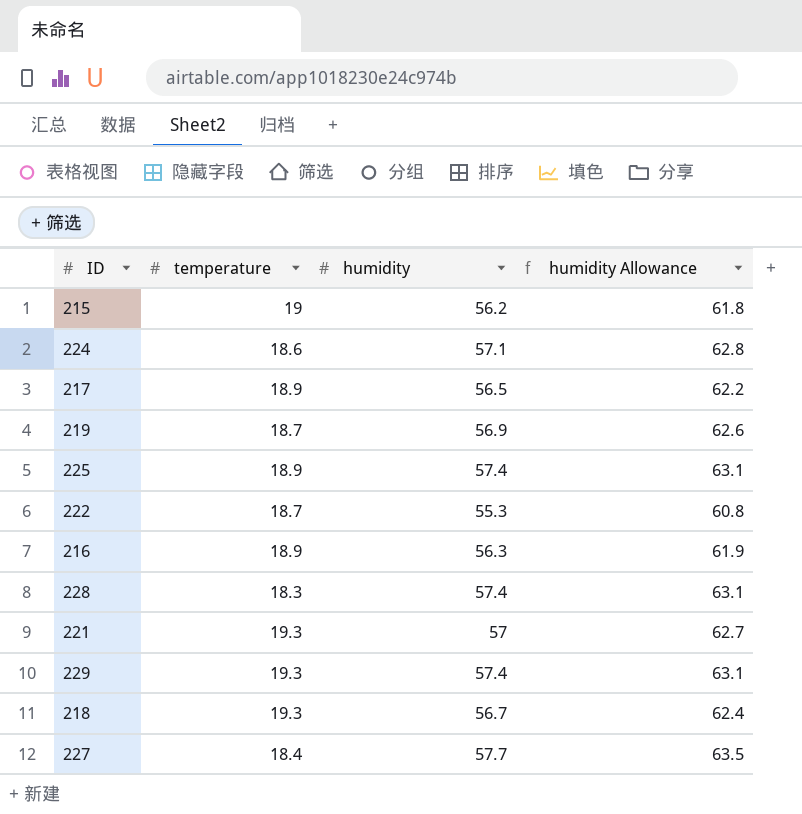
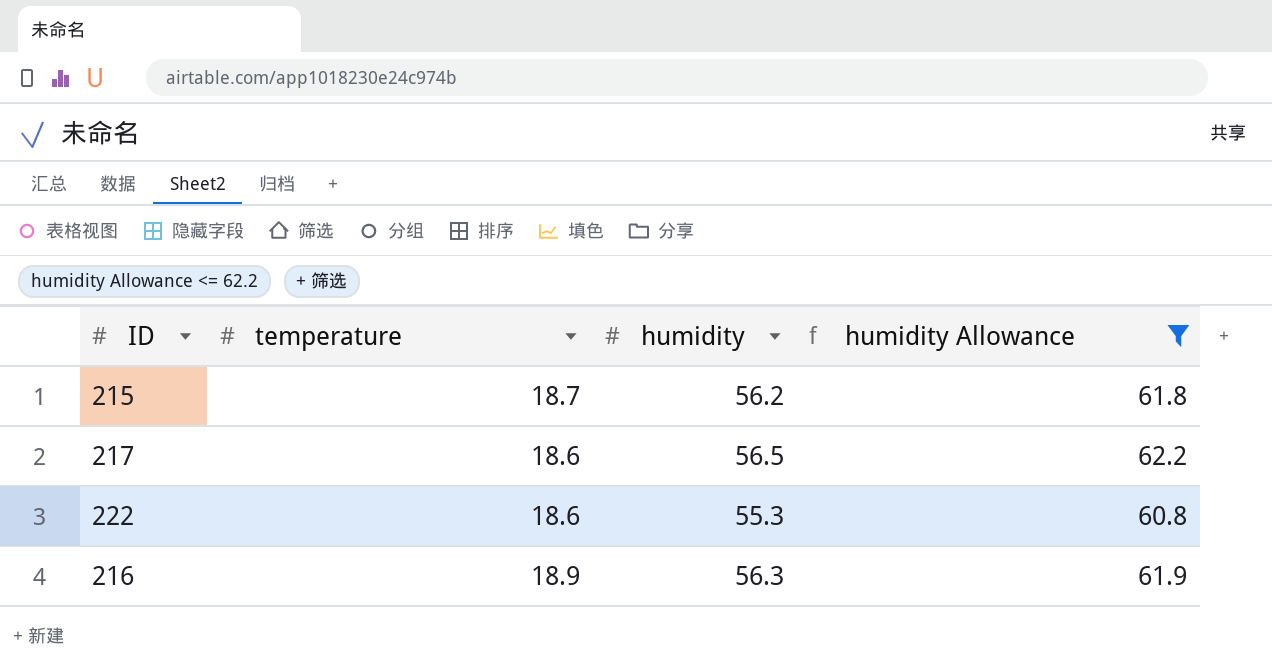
filter: none -> humidity Allowance <= 62.2
215 | temperature: 19 -> 18.7
217 | temperature: 18.9 -> 18.6
222 | temperature: 18.7 -> 18.6

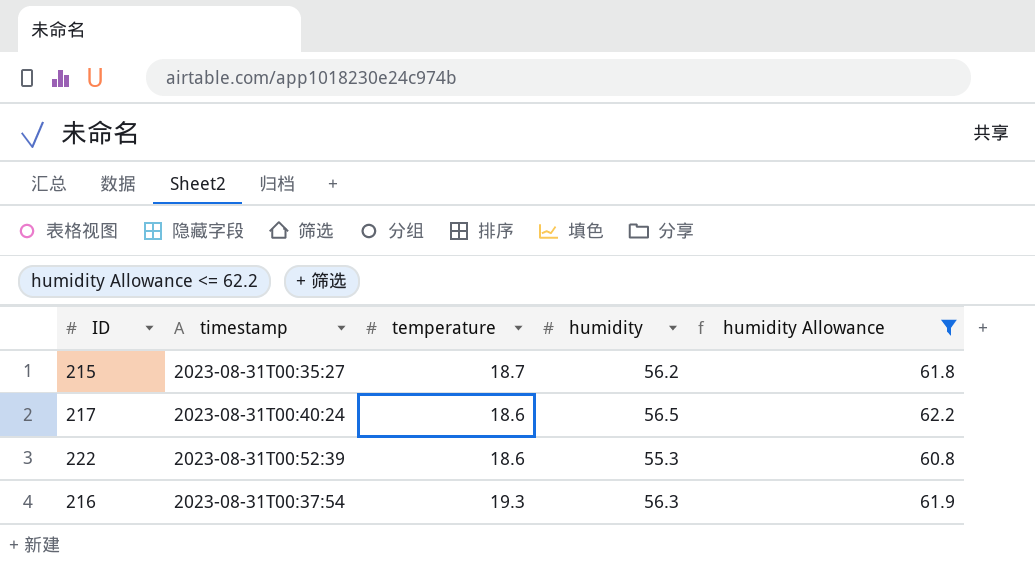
column timestamp | position: none -> 2
216 | temperature: 18.9 -> 19.3

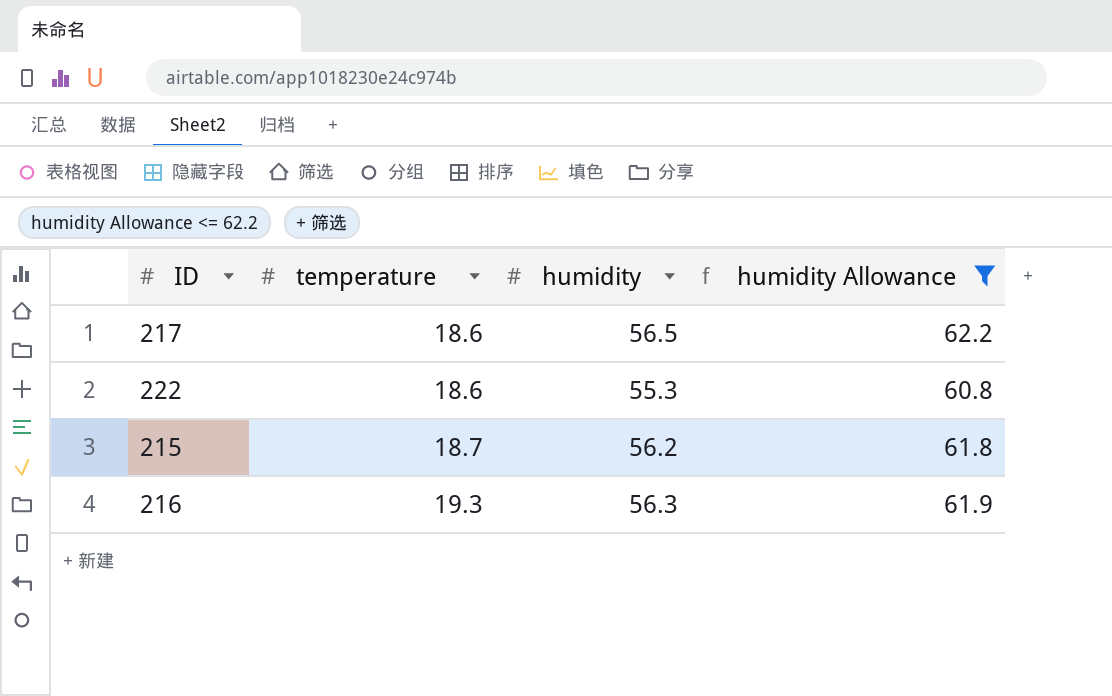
row order: none -> temperature ascending
column timestamp | position: 2 -> none

